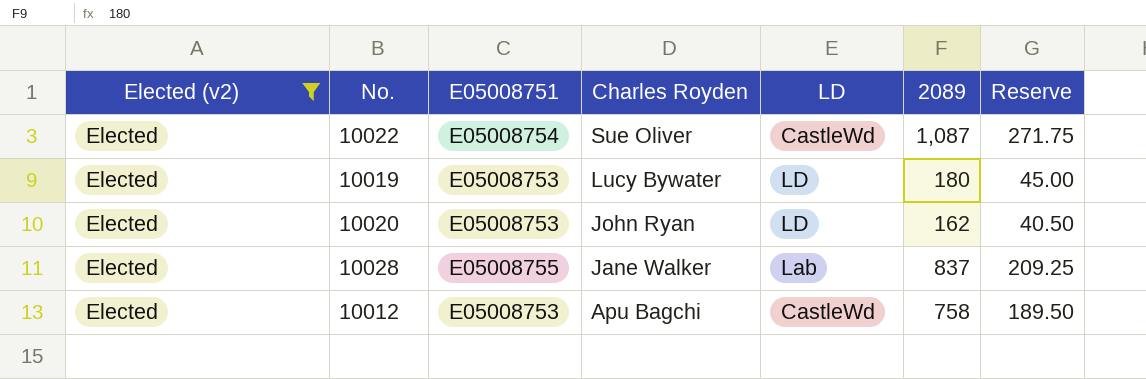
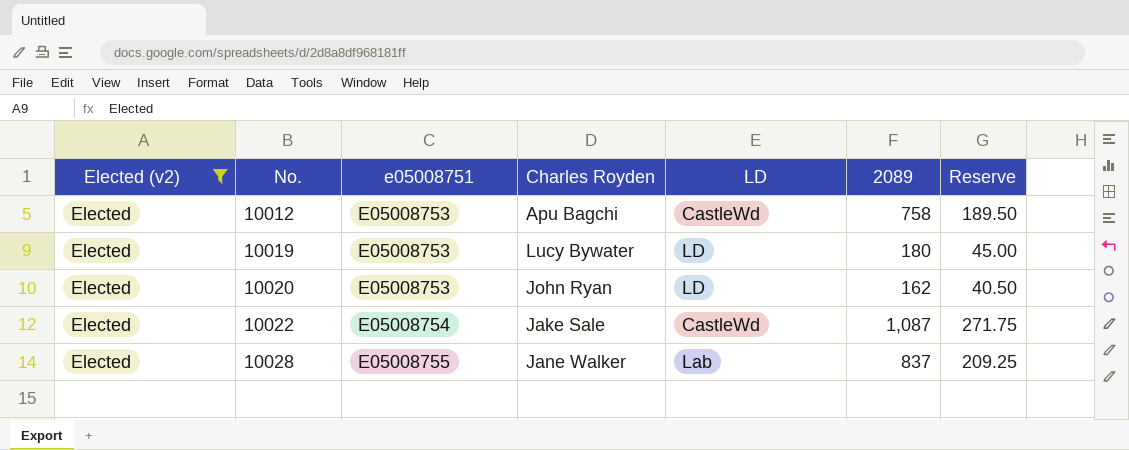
row order: Charles Royden descending -> No. ascending
column name: E05008751 -> e05008751
10022 | Charles Royden: Sue Oliver -> Jake Sale

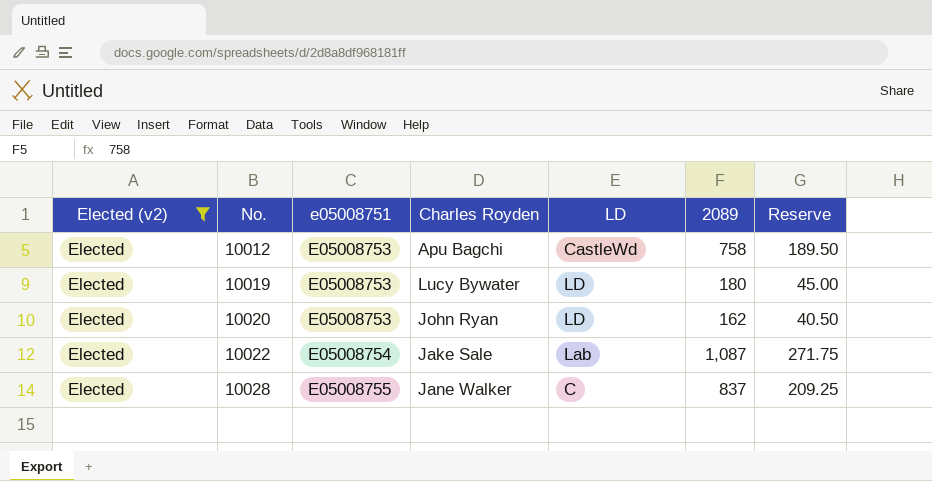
10022 | LD: CastleWd -> Lab
10028 | LD: Lab -> C

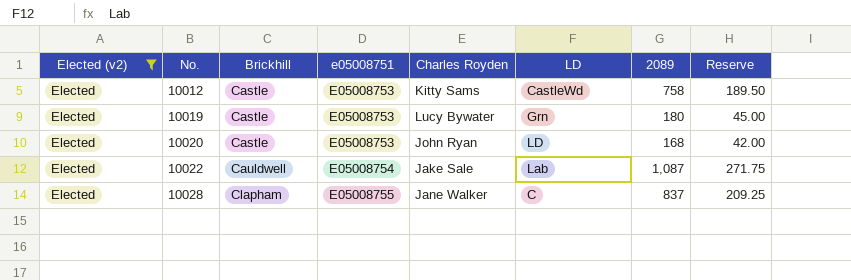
column Brickhill | position: none -> 3
10012 | Charles Royden: Apu Bagchi -> Kitty Sams
10019 | LD: LD -> Grn
10020 | 2089: 162 -> 168
10020 | Reserve: 40.50 -> 42.00

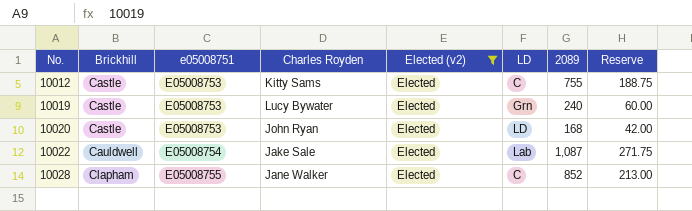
column Elected (v2) | position: 1 -> 5
10012 | LD: CastleWd -> C
10012 | 2089: 758 -> 755
10012 | Reserve: 189.50 -> 188.75
10019 | 2089: 180 -> 240
10019 | Reserve: 45.00 -> 60.00
10028 | 2089: 837 -> 852
10028 | Reserve: 209.25 -> 213.00

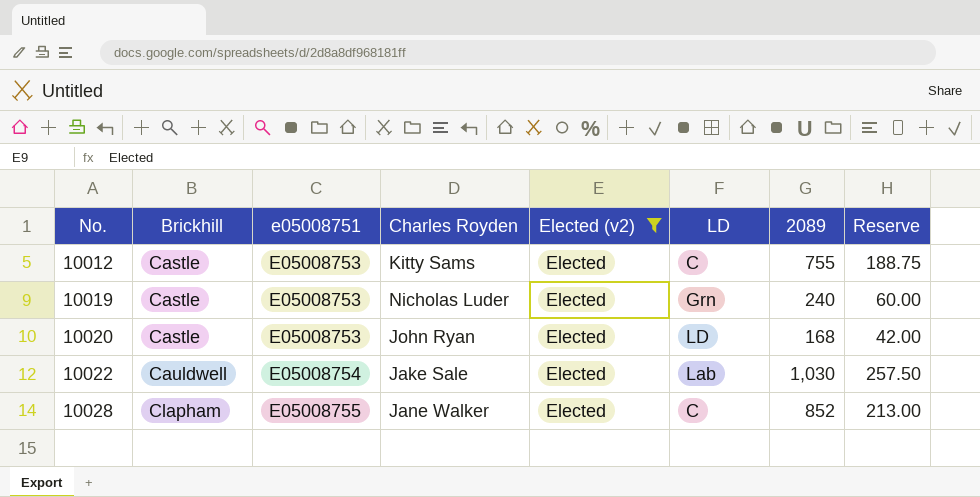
10019 | Charles Royden: Lucy Bywater -> Nicholas Luder
10022 | 2089: 1,087 -> 1,030
10022 | Reserve: 271.75 -> 257.50

